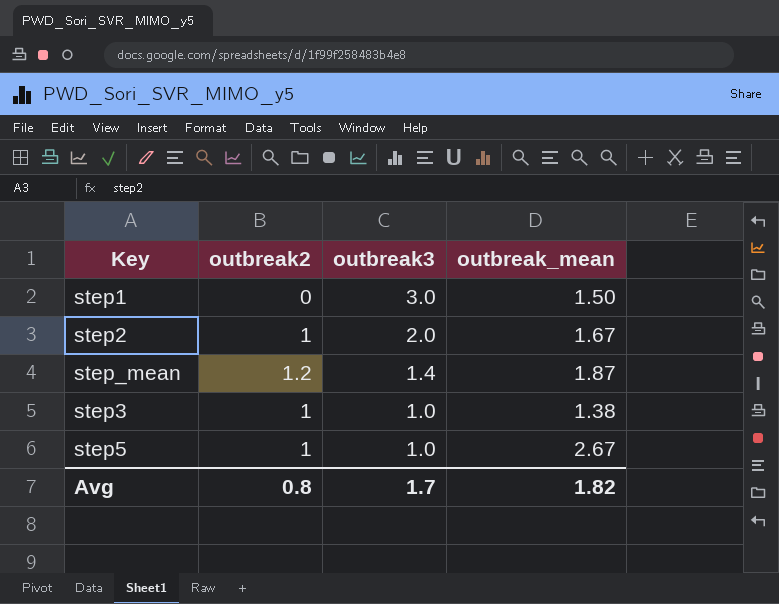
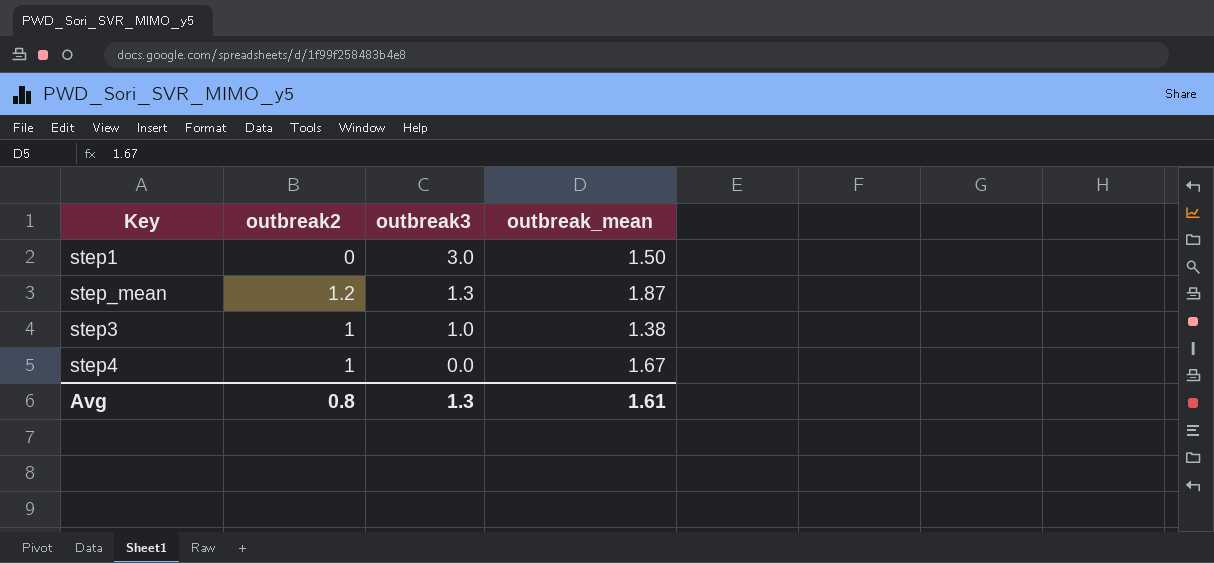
row step2: 1 | 2.0 | 1.67 -> none
row step5: 1 | 1.0 | 2.67 -> none
step_mean | outbreak3: 1.4 -> 1.3
row step4: none -> 1 | 0.0 | 1.67
Avg | outbreak3: 1.7 -> 1.3
Avg | outbreak_mean: 1.82 -> 1.61

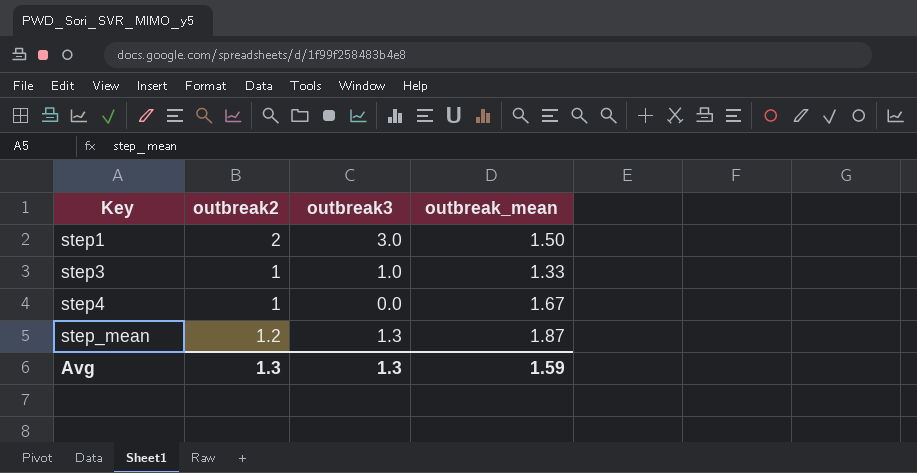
row order: outbreak3 descending -> Key ascending
step1 | outbreak2: 0 -> 2
step3 | outbreak_mean: 1.38 -> 1.33
Avg | outbreak2: 0.8 -> 1.3
Avg | outbreak_mean: 1.61 -> 1.59

